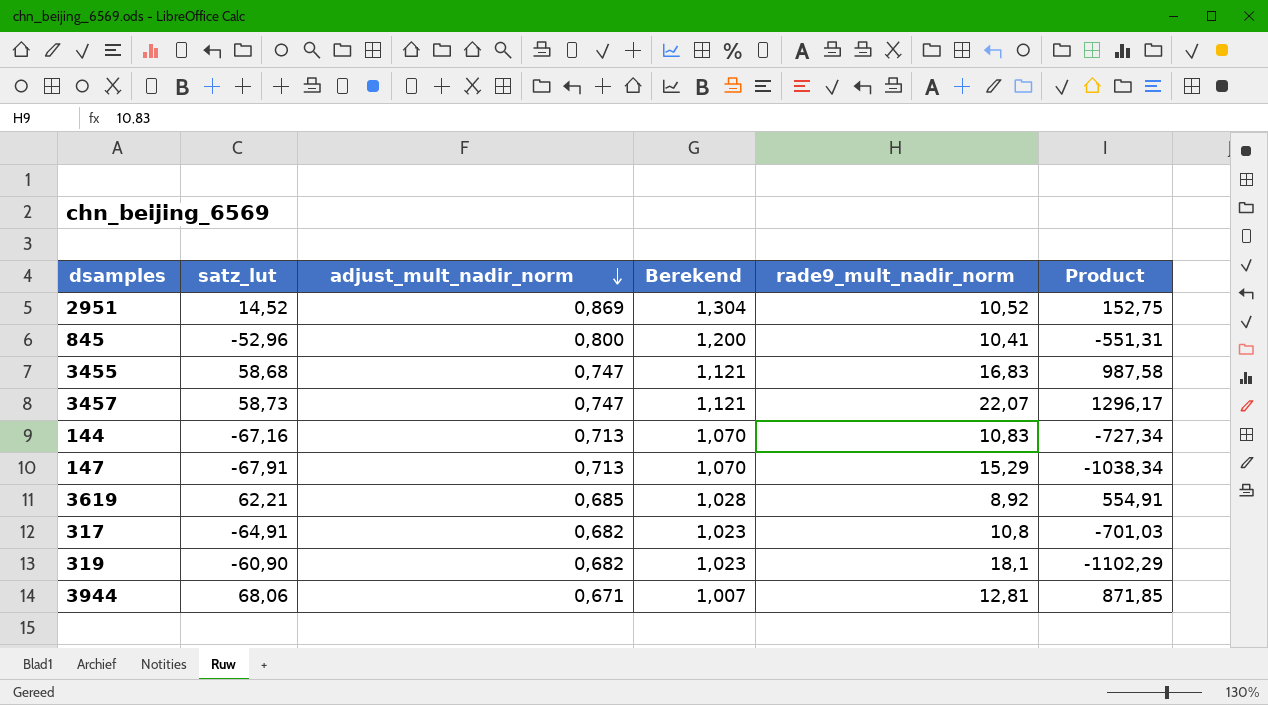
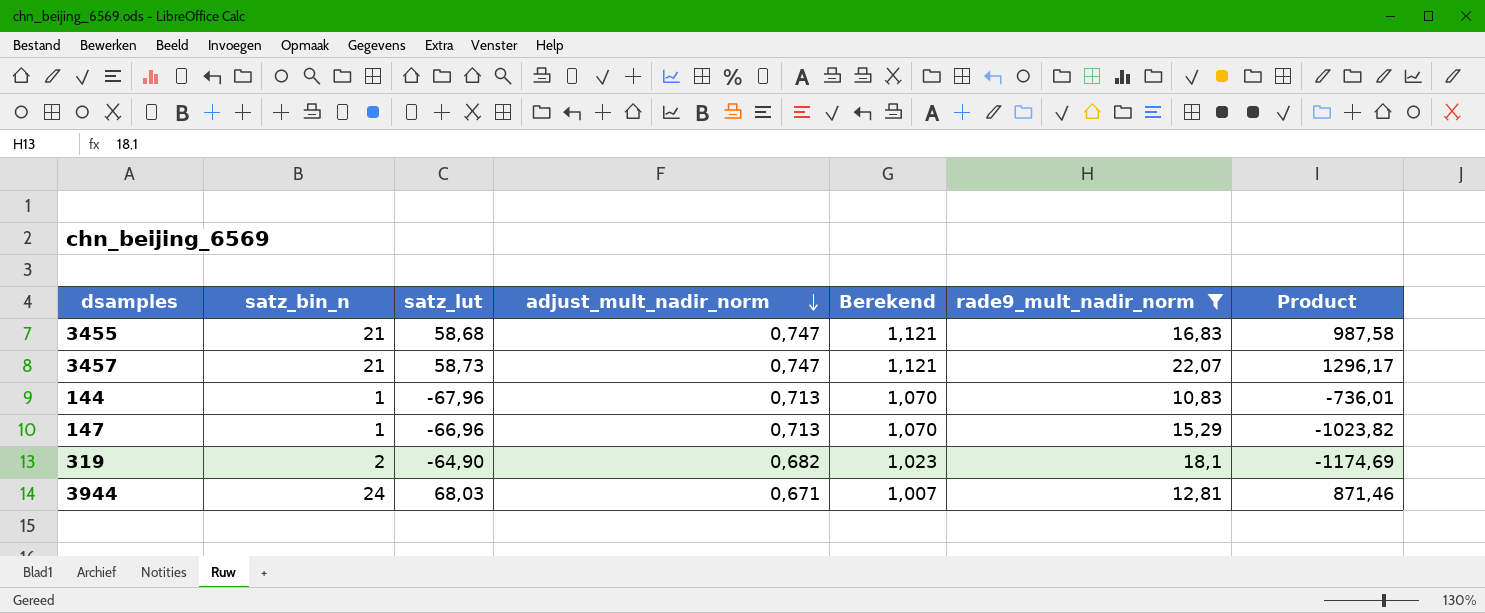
filter: none -> rade9_mult_nadir_norm >= 10,83
column satz_bin_n | position: none -> 2
144 | satz_lut: -67,16 -> -67,96
144 | Product: -727,34 -> -736,01
147 | satz_lut: -67,91 -> -66,96
147 | Product: -1038,34 -> -1023,82
319 | satz_lut: -60,90 -> -64,90
319 | Product: -1102,29 -> -1174,69
3944 | satz_lut: 68,06 -> 68,03
3944 | Product: 871,85 -> 871,46

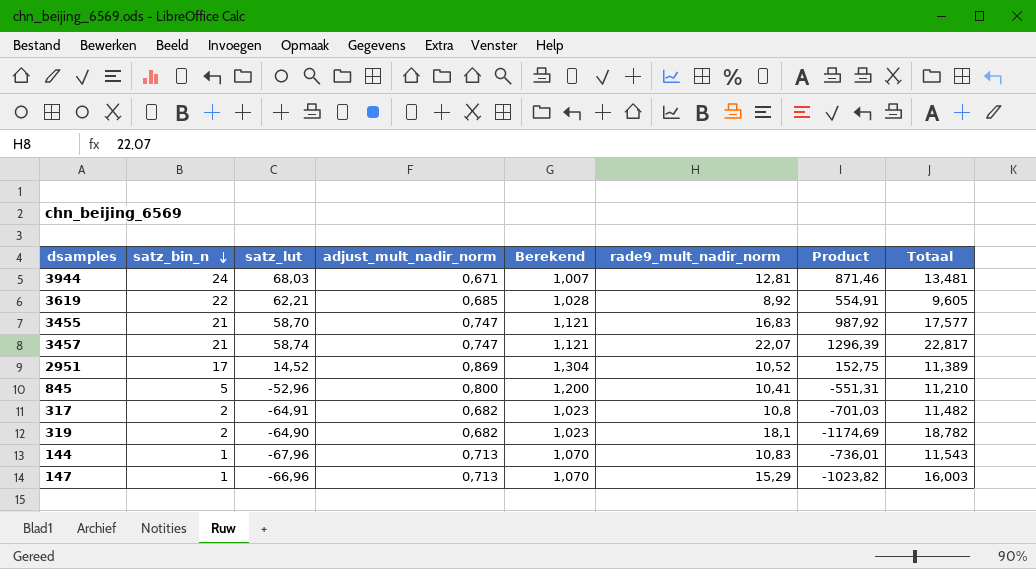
filter: rade9_mult_nadir_norm >= 10,83 -> none
row order: adjust_mult_nadir_norm descending -> satz_bin_n descending
column Totaal | formula: none -> [adjust_mult_nadir_norm] + [rade9_mult_nadir_norm]
3455 | satz_lut: 58,68 -> 58,70
3455 | Product: 987,58 -> 987,92
3457 | satz_lut: 58,73 -> 58,74
3457 | Product: 1296,17 -> 1296,39

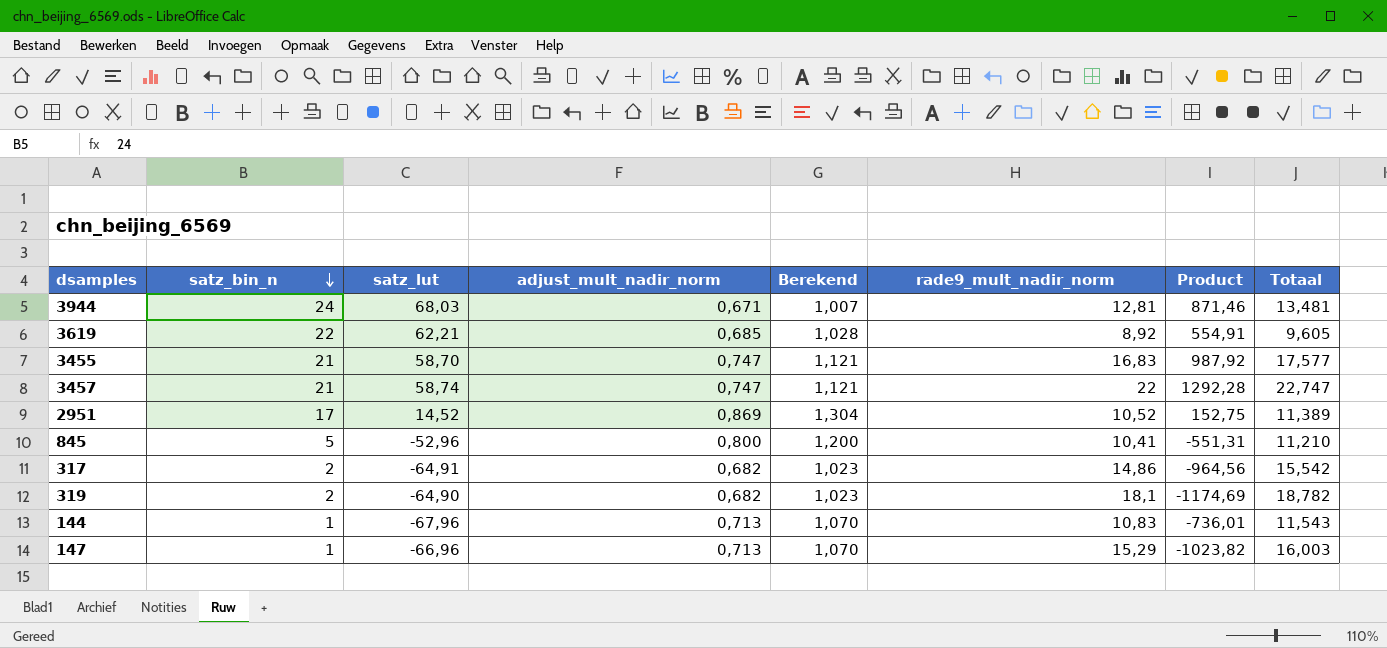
3457 | rade9_mult_nadir_norm: 22,07 -> 22
3457 | Product: 1296,39 -> 1292,28
3457 | Totaal: 22,817 -> 22,747
317 | rade9_mult_nadir_norm: 10,8 -> 14,86
317 | Product: -701,03 -> -964,56
317 | Totaal: 11,482 -> 15,542

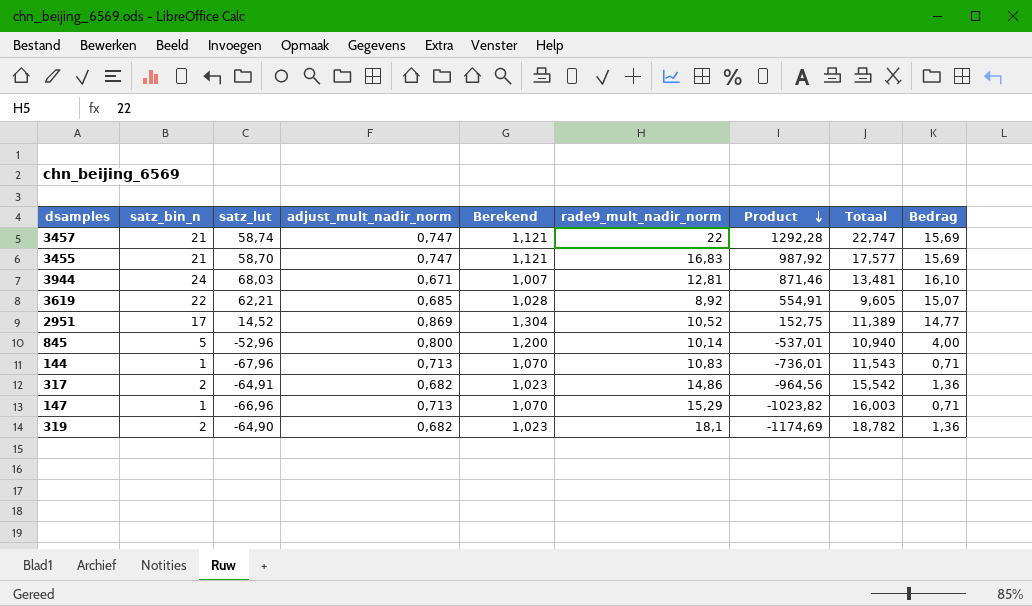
row order: satz_bin_n descending -> Product descending
column Bedrag | formula: none -> [satz_bin_n] * [adjust_mult_nadir_norm]
845 | rade9_mult_nadir_norm: 10,41 -> 10,14
845 | Product: -551,31 -> -537,01
845 | Totaal: 11,210 -> 10,940

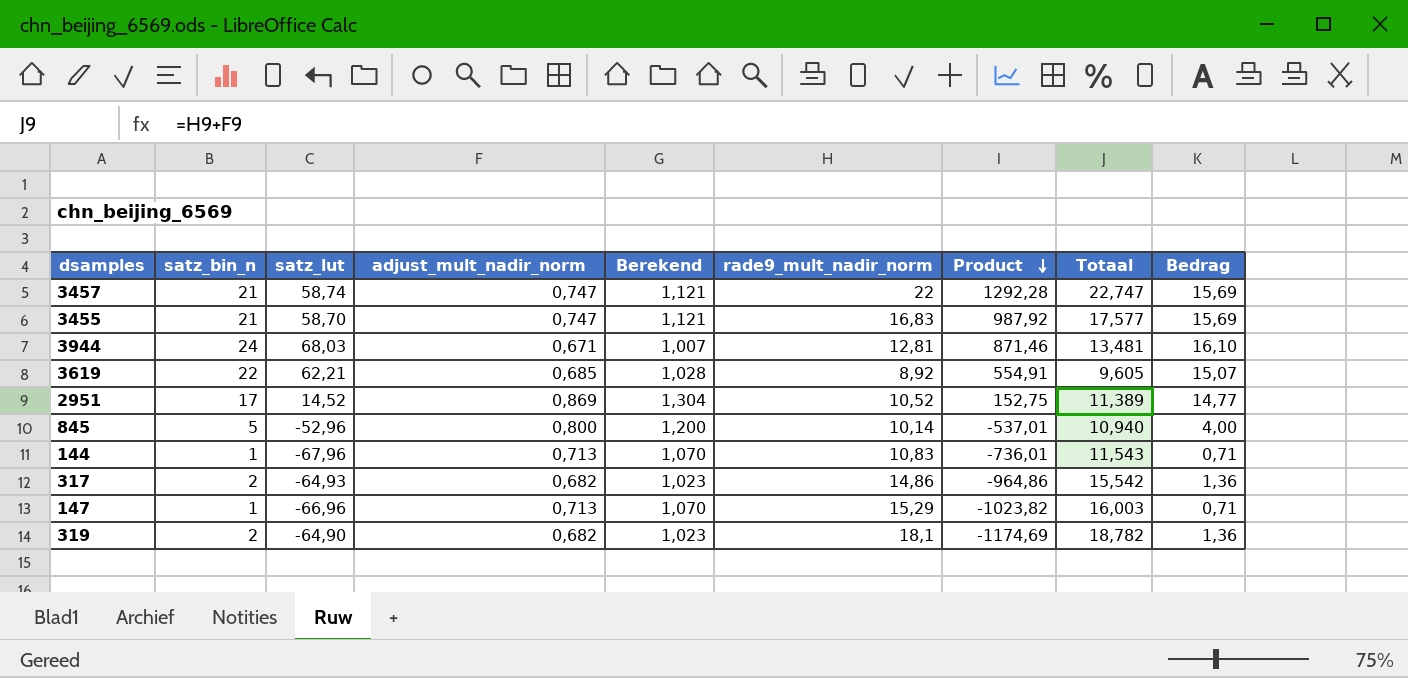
317 | satz_lut: -64,91 -> -64,93
317 | Product: -964,56 -> -964,86

